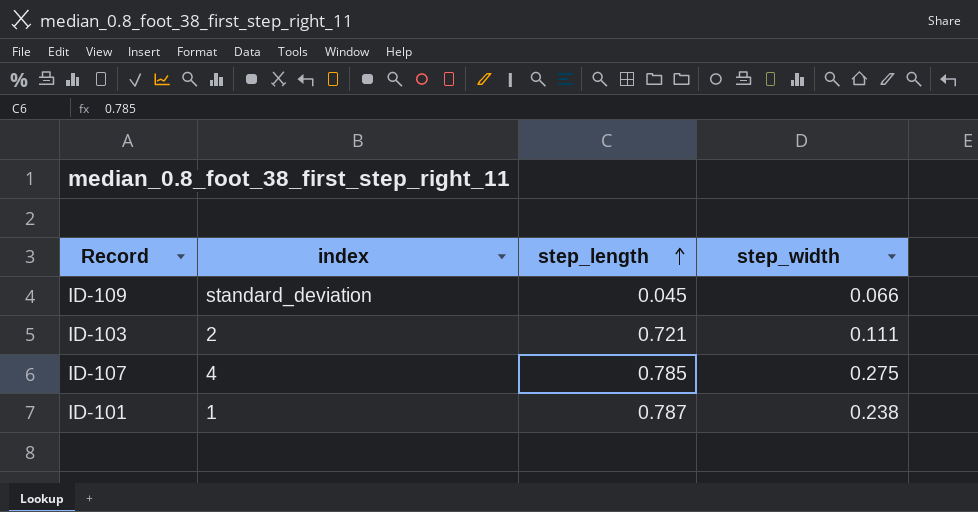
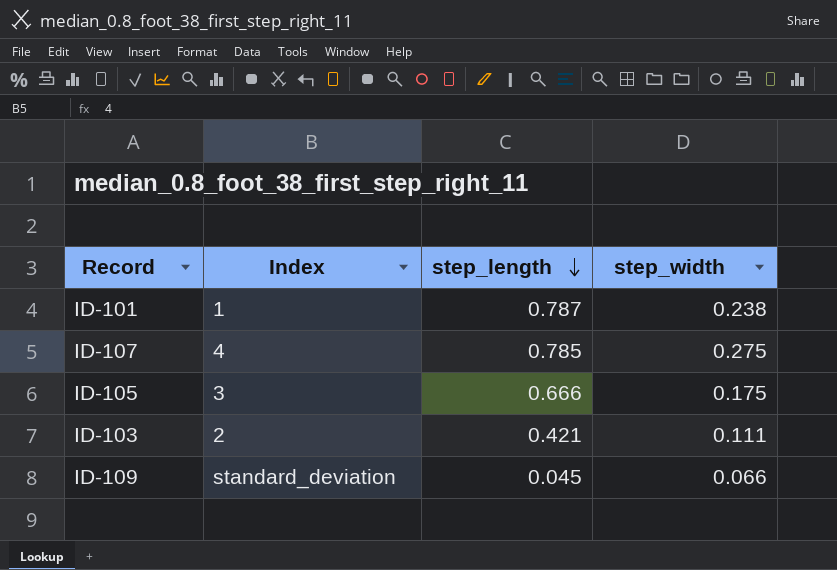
row order: step_length ascending -> step_length descending
column name: index -> Index
row ID-105: none -> 3 | 0.666 | 0.175
ID-103 | step_length: 0.721 -> 0.421

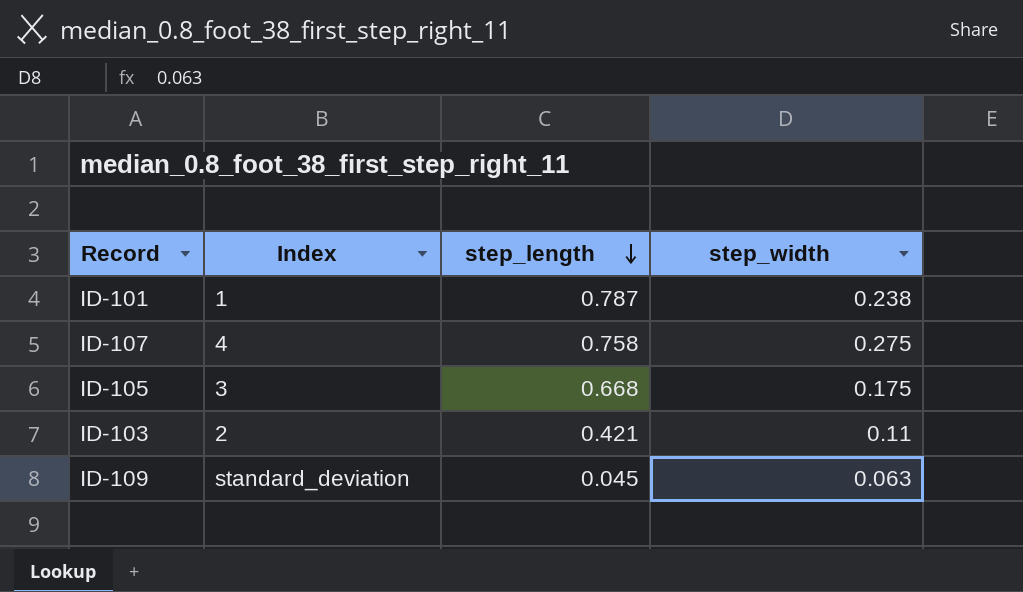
ID-107 | step_length: 0.785 -> 0.758
ID-105 | step_length: 0.666 -> 0.668
ID-103 | step_width: 0.111 -> 0.11
ID-109 | step_width: 0.066 -> 0.063

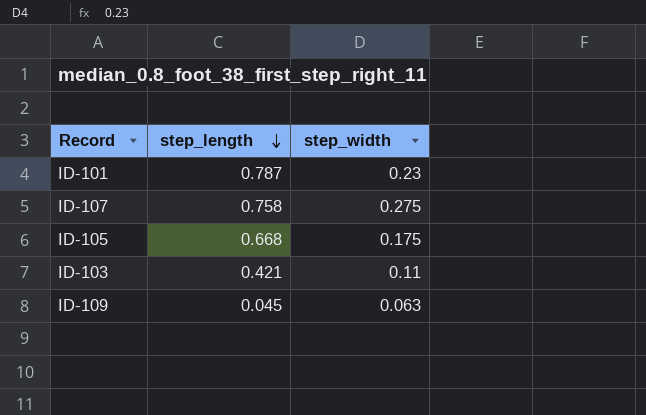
column Index | position: 2 -> none
ID-101 | step_width: 0.238 -> 0.23

